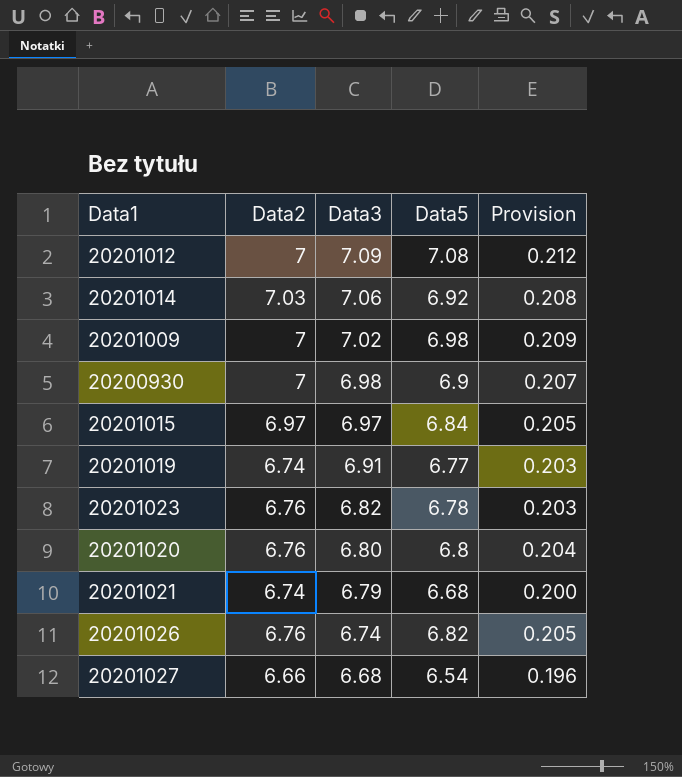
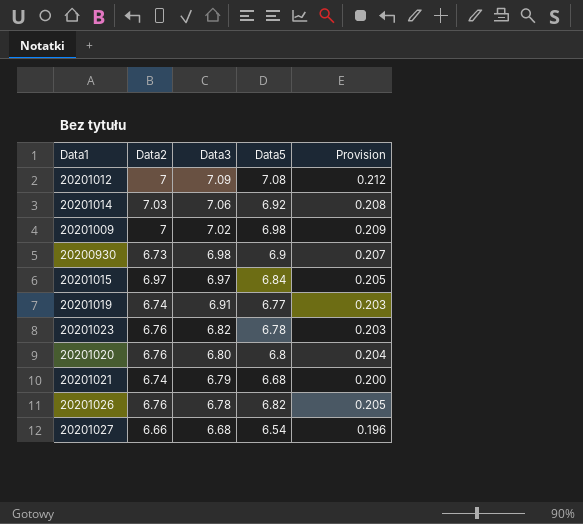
20200930 | Data2: 7 -> 6.73
20201026 | Data3: 6.74 -> 6.78

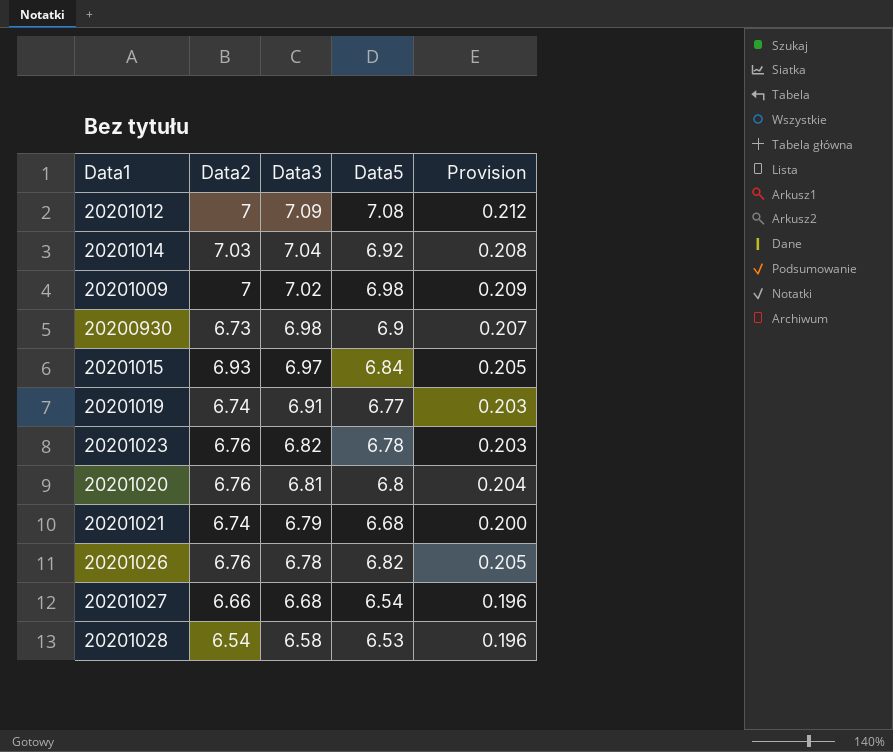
20201014 | Data3: 7.06 -> 7.04
20201015 | Data2: 6.97 -> 6.93
20201020 | Data3: 6.80 -> 6.81
row 20201028: none -> 6.54 | 6.58 | 6.53 | 0.196

